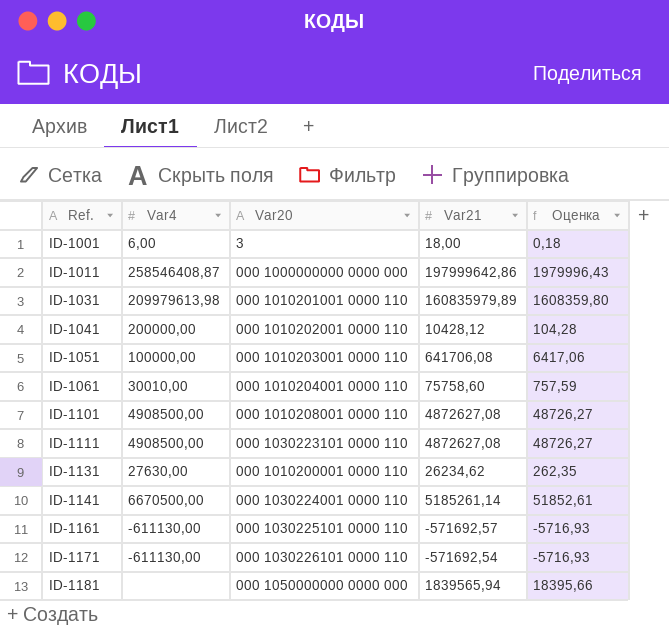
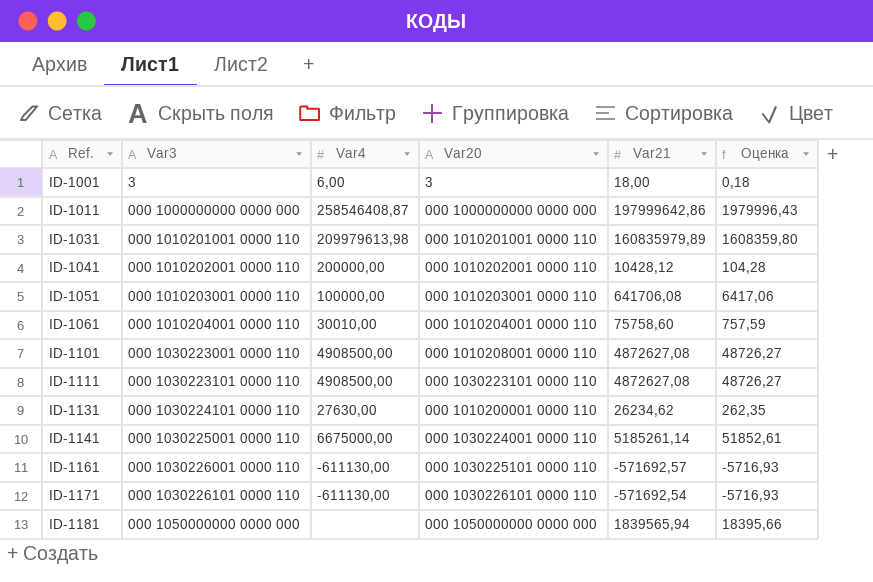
column Var3 | position: none -> 2
ID-1141 | Var4: 6670500,00 -> 6675000,00

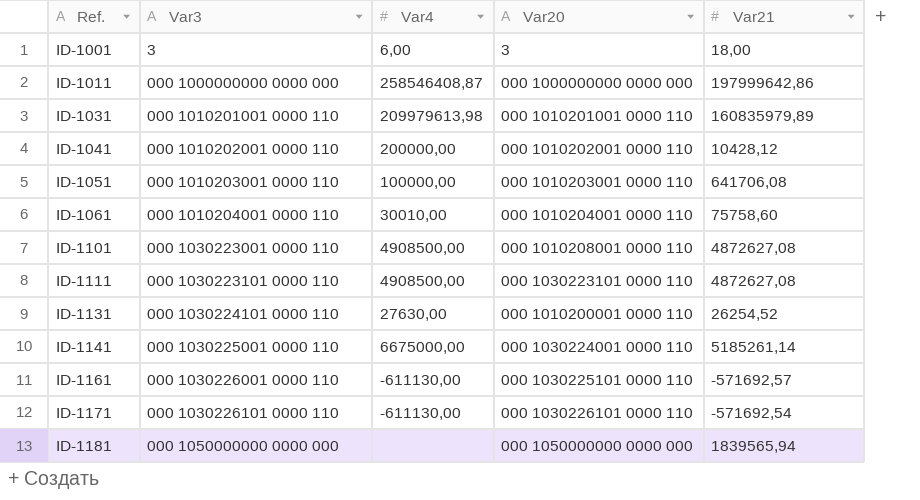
column Оценка | formula: [Var21] * 0,01 -> none
ID-1131 | Var21: 26234,62 -> 26254,52

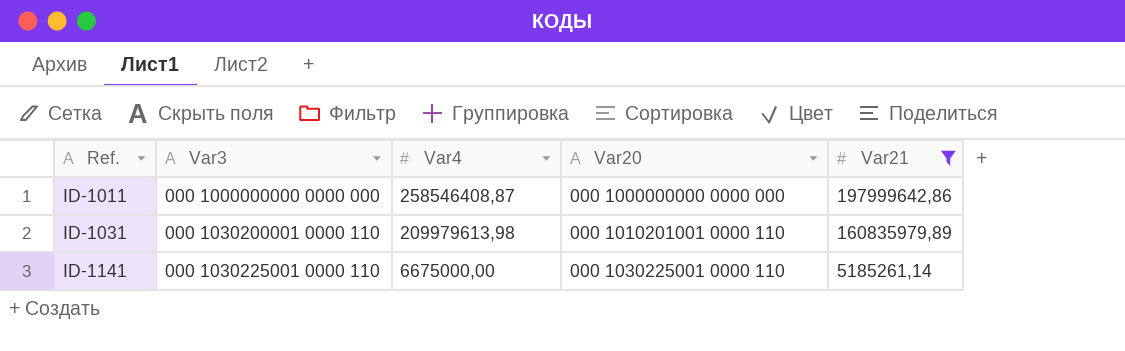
filter: none -> Var21 >= 5185261,14
ID-1031 | Var3: 000 1010201001 0000 110 -> 000 1030200001 0000 110
ID-1141 | Var20: 000 1030224001 0000 110 -> 000 1030225001 0000 110

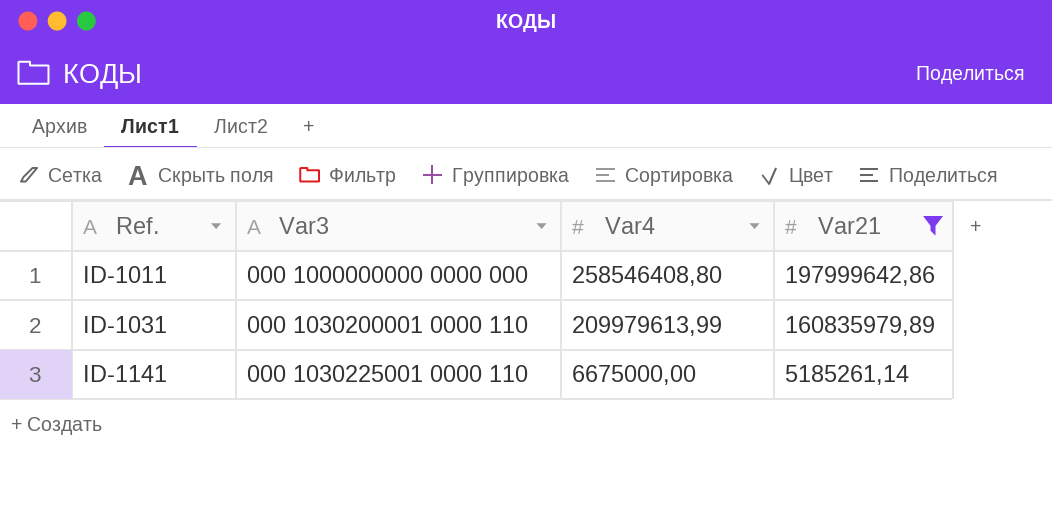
column Var20 | position: 4 -> none
ID-1011 | Var4: 258546408,87 -> 258546408,80
ID-1031 | Var4: 209979613,98 -> 209979613,99

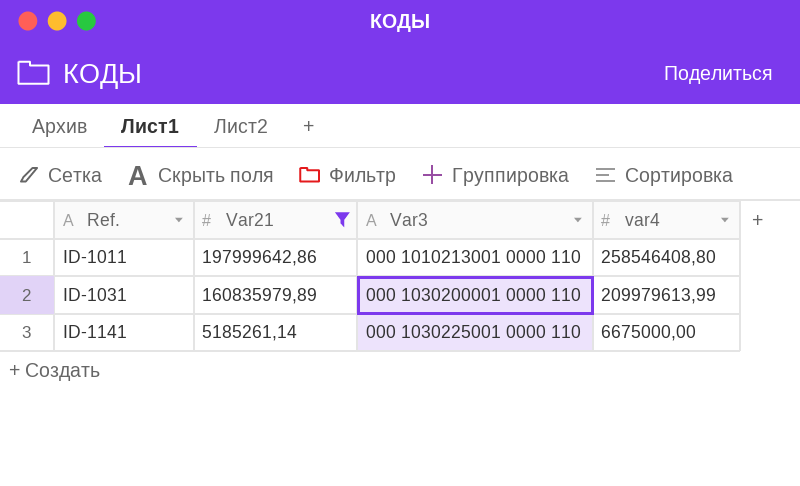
column Var21 | position: 4 -> 2
column name: Var4 -> var4
ID-1011 | Var3: 000 1000000000 0000 000 -> 000 1010213001 0000 110

